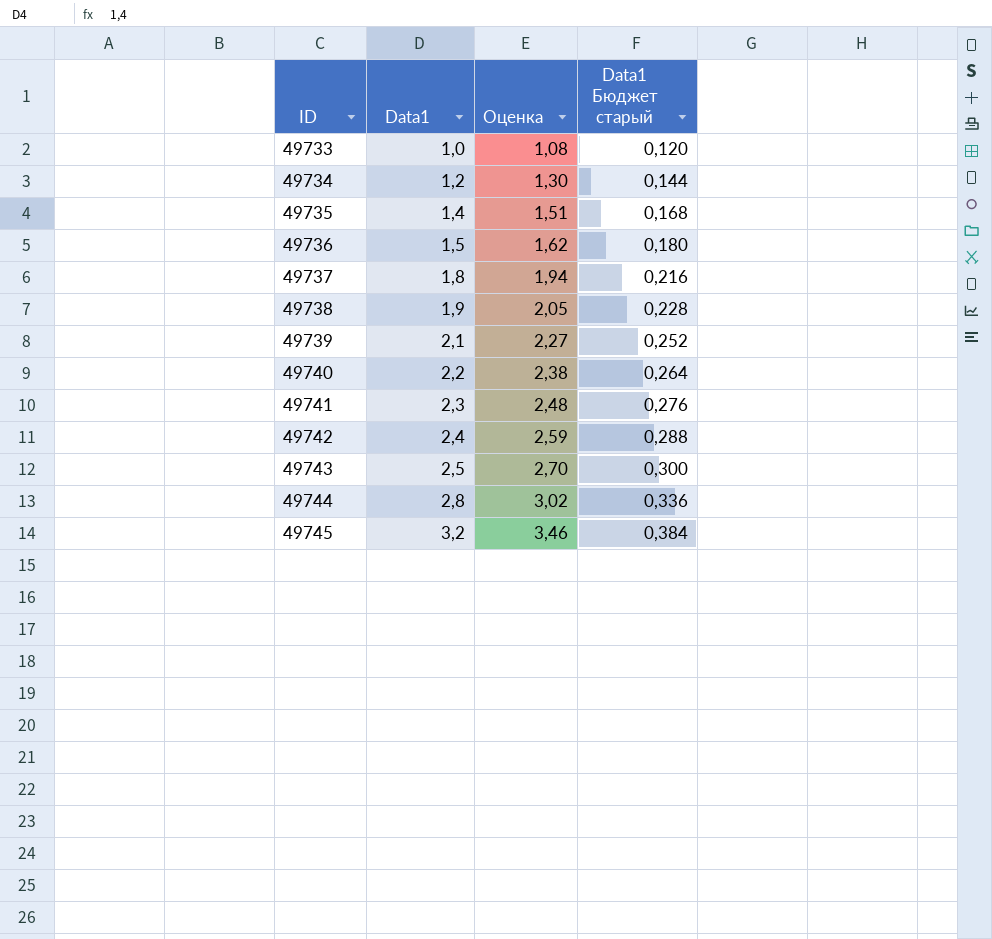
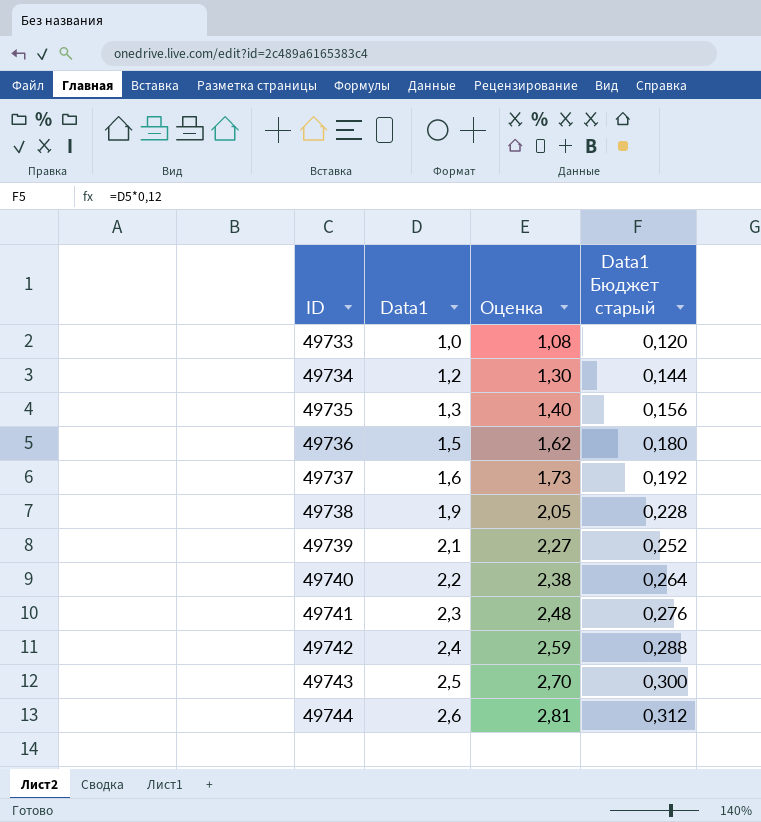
row 49745: 3,2 | 3,46 | 0,384 -> none
49735 | Data1: 1,4 -> 1,3
49735 | Оценка: 1,51 -> 1,40
49735 | Data1 Бюджет старый: 0,168 -> 0,156
49737 | Data1: 1,8 -> 1,6
49737 | Оценка: 1,94 -> 1,73
49737 | Data1 Бюджет старый: 0,216 -> 0,192
49744 | Data1: 2,8 -> 2,6
49744 | Оценка: 3,02 -> 2,81
49744 | Data1 Бюджет старый: 0,336 -> 0,312

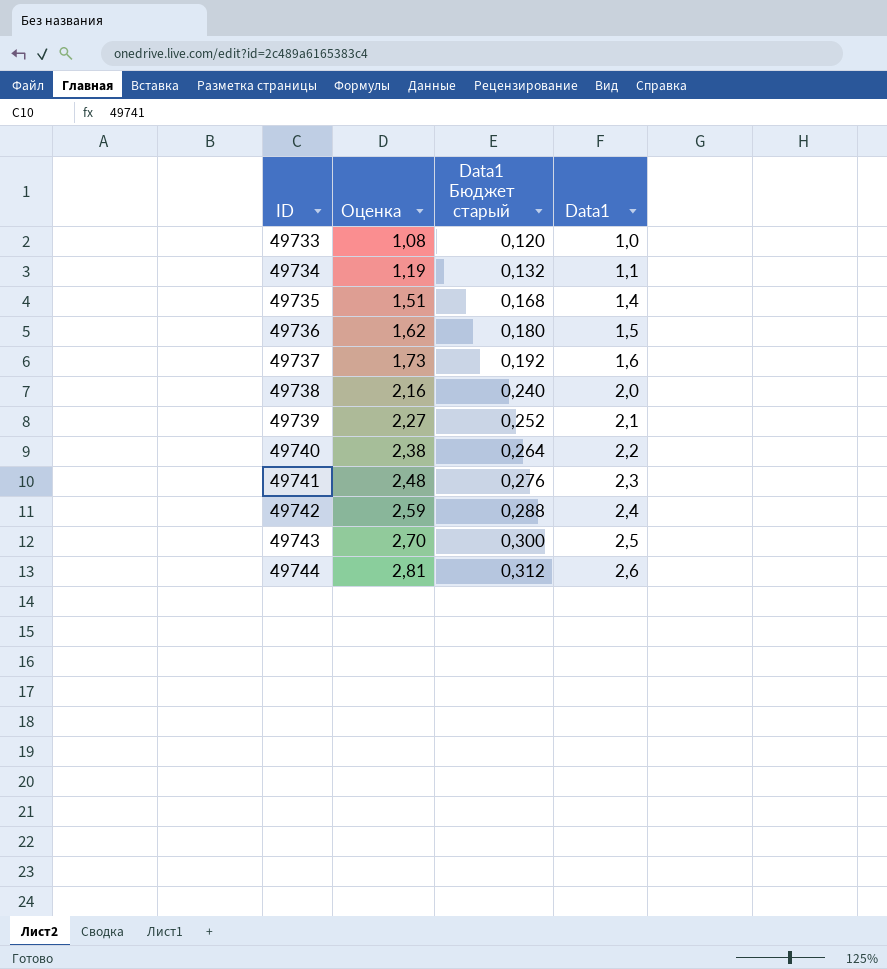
column Data1 | position: 2 -> 4
49734 | Оценка: 1,30 -> 1,19
49734 | Data1 Бюджет старый: 0,144 -> 0,132
49734 | Data1: 1,2 -> 1,1
49735 | Оценка: 1,40 -> 1,51
49735 | Data1 Бюджет старый: 0,156 -> 0,168
49735 | Data1: 1,3 -> 1,4
49738 | Оценка: 2,05 -> 2,16
49738 | Data1 Бюджет старый: 0,228 -> 0,240
49738 | Data1: 1,9 -> 2,0

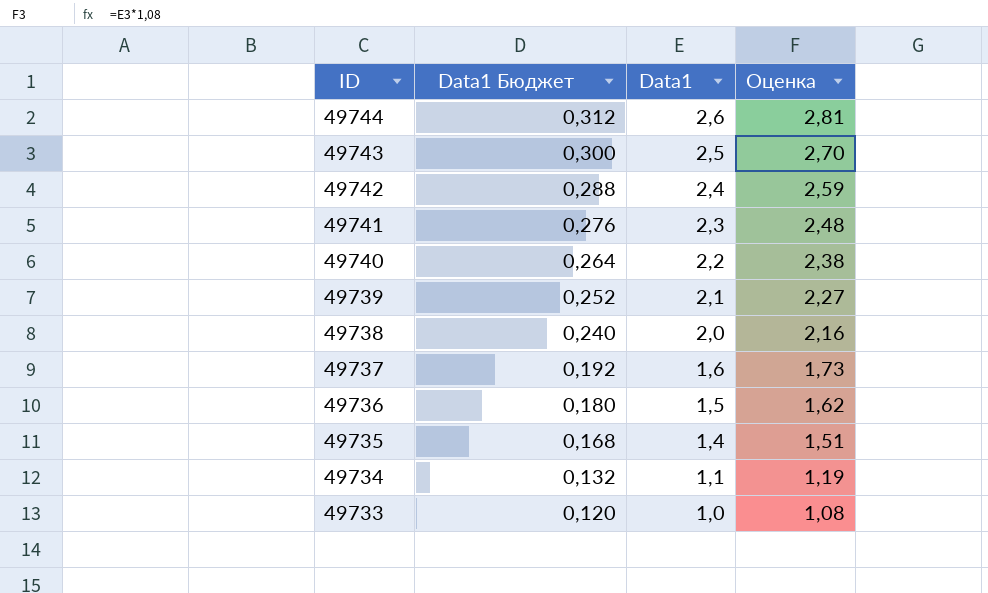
row order: ID ascending -> ID descending
column name: Data1 Бюджет старый -> Data1 Бюджет
column Оценка | position: 2 -> 4

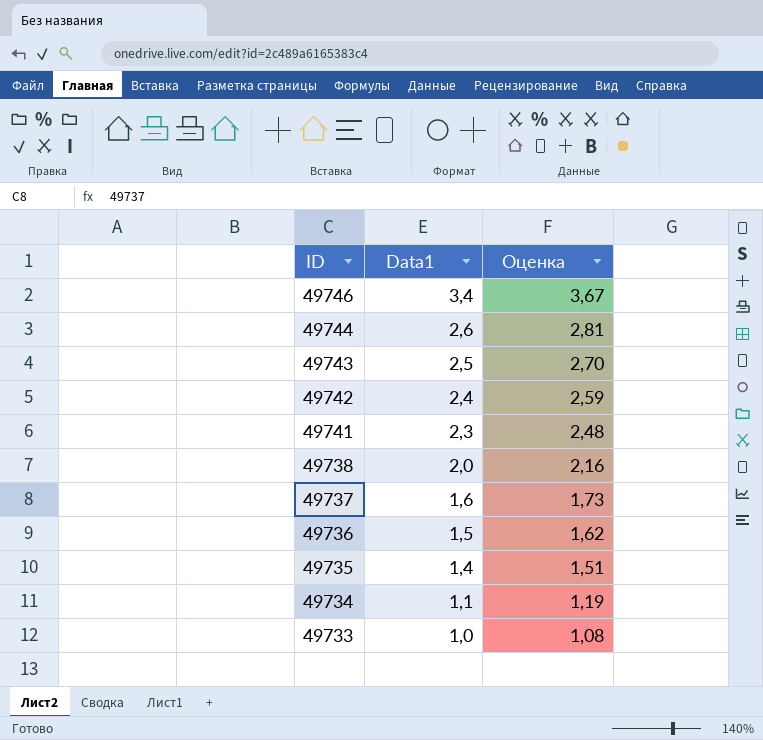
column Data1 Бюджет | formula: [Data1] * 0,12 -> none
row 49740: 0,264 | 2,2 | 2,38 -> none
row 49739: 0,252 | 2,1 | 2,27 -> none
row 49746: none -> 3,4 | 3,67

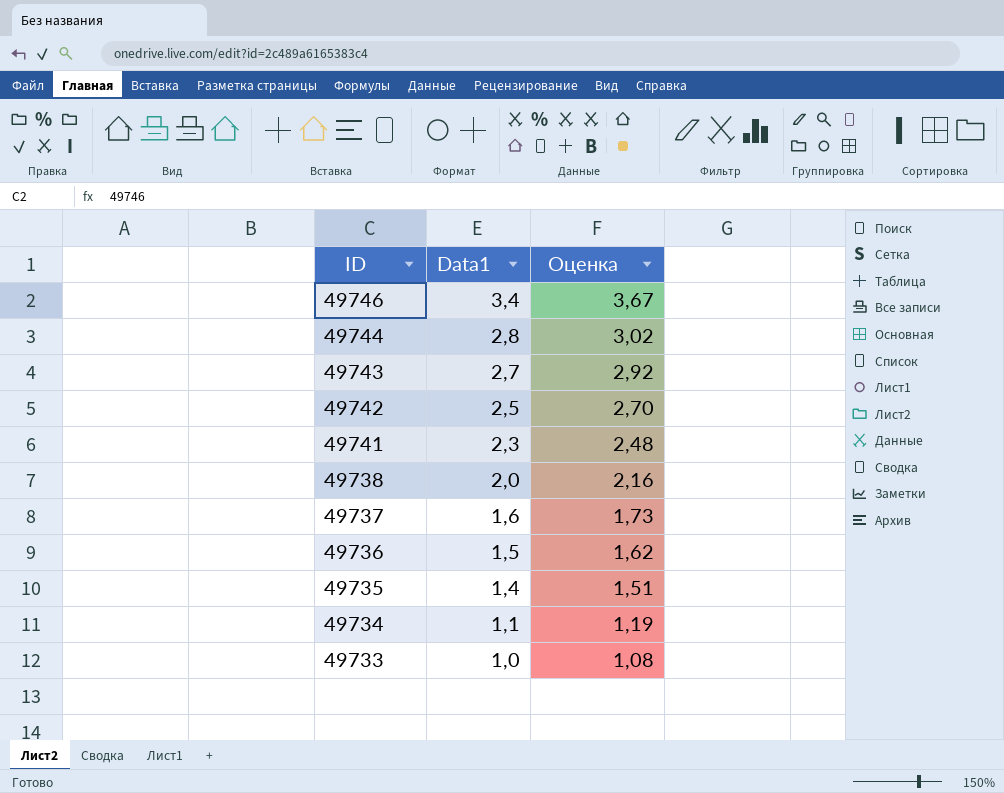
49744 | Data1: 2,6 -> 2,8
49744 | Оценка: 2,81 -> 3,02
49743 | Data1: 2,5 -> 2,7
49743 | Оценка: 2,70 -> 2,92
49742 | Data1: 2,4 -> 2,5
49742 | Оценка: 2,59 -> 2,70

